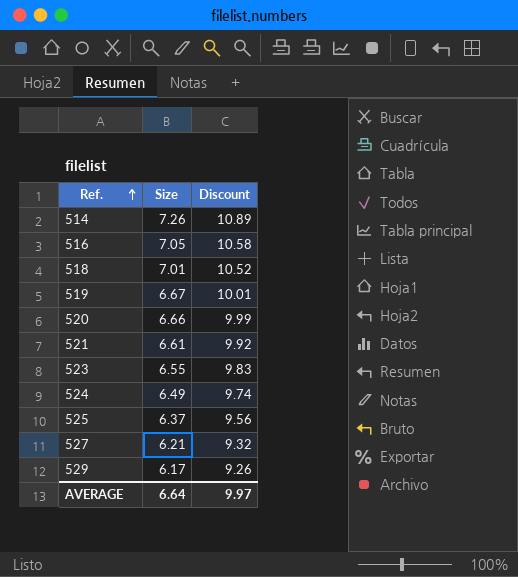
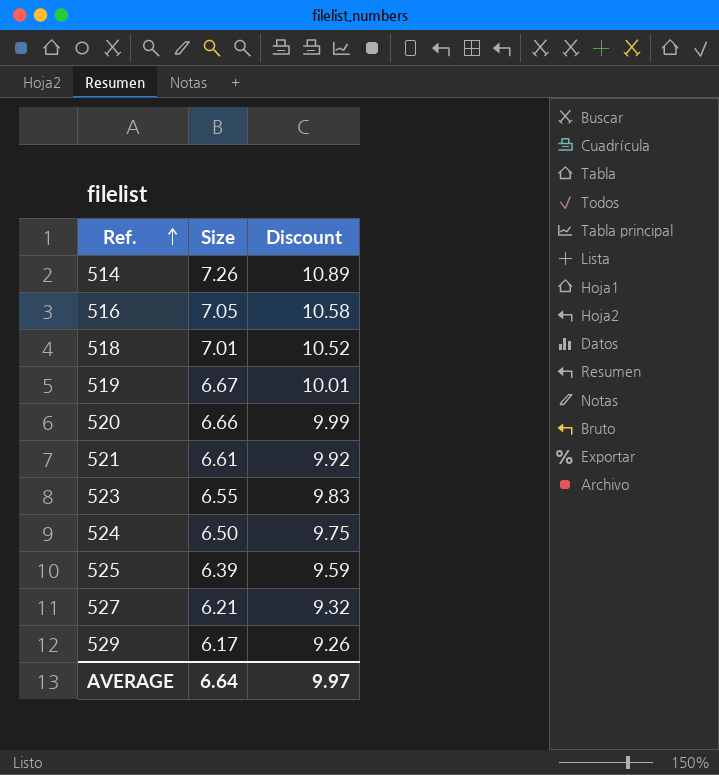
524 | Size: 6.49 -> 6.50
524 | Discount: 9.74 -> 9.75
525 | Size: 6.37 -> 6.39
525 | Discount: 9.56 -> 9.59

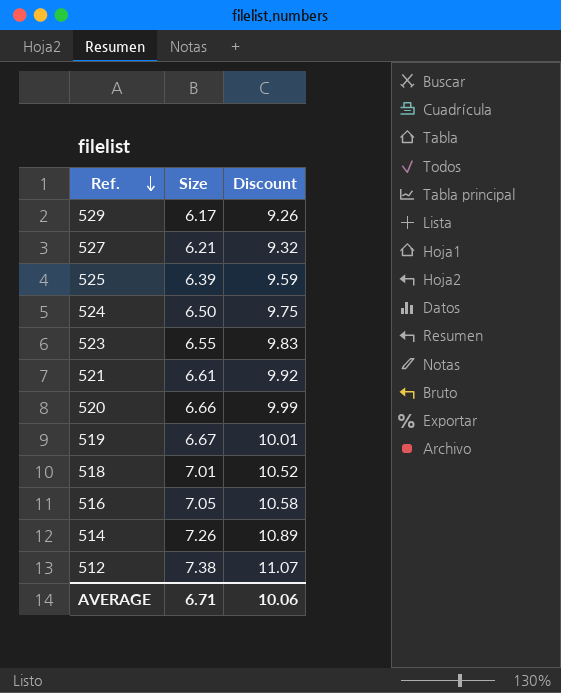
row order: Ref. ascending -> Ref. descending
row 512: none -> 7.38 | 11.07
AVERAGE | Size: 6.64 -> 6.71
AVERAGE | Discount: 9.97 -> 10.06

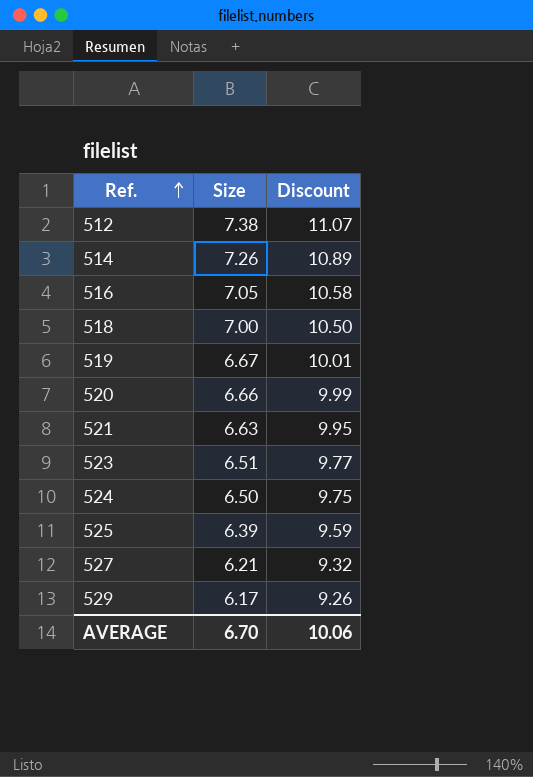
row order: Ref. descending -> Ref. ascending
518 | Size: 7.01 -> 7.00
518 | Discount: 10.52 -> 10.50
521 | Size: 6.61 -> 6.63
521 | Discount: 9.92 -> 9.95
523 | Size: 6.55 -> 6.51
523 | Discount: 9.83 -> 9.77
AVERAGE | Size: 6.71 -> 6.70

